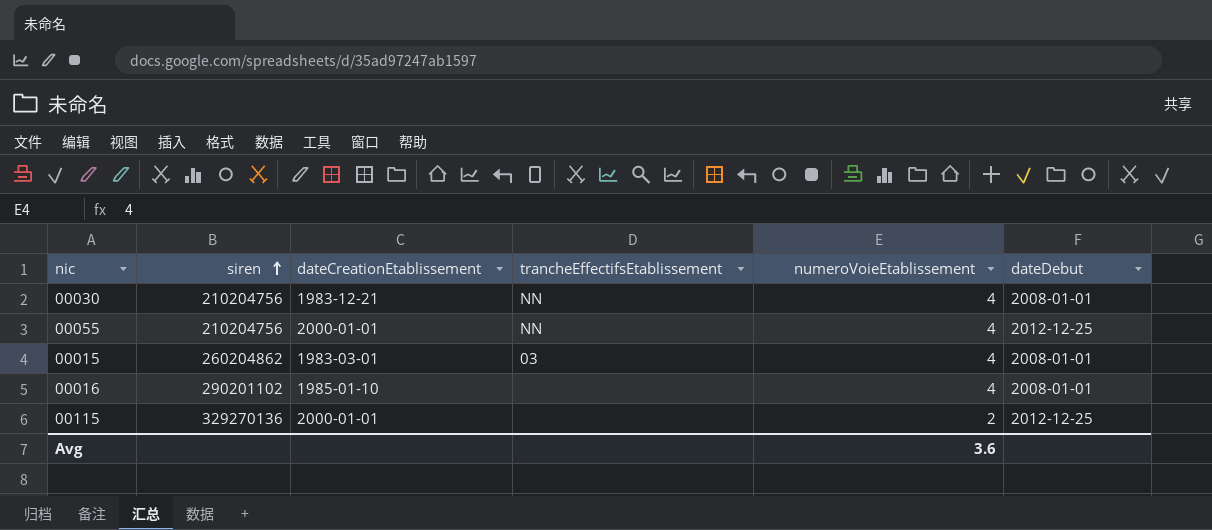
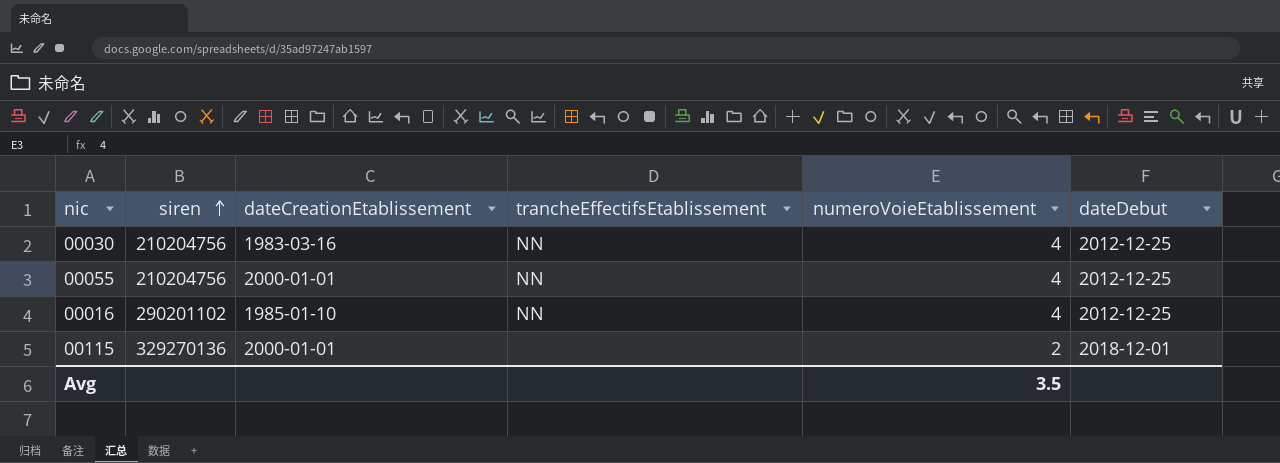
row 00015: 260204862 | 1983-03-01 | 03 | 4 | 2008-01-01 -> none
00030 | dateCreationEtablissement: 1983-12-21 -> 1983-03-16
00030 | dateDebut: 2008-01-01 -> 2012-12-25
00016 | trancheEffectifsEtablissement: none -> NN
00016 | dateDebut: 2008-01-01 -> 2012-12-25
00115 | dateDebut: 2012-12-25 -> 2018-12-01
Avg | numeroVoieEtablissement: 3.6 -> 3.5

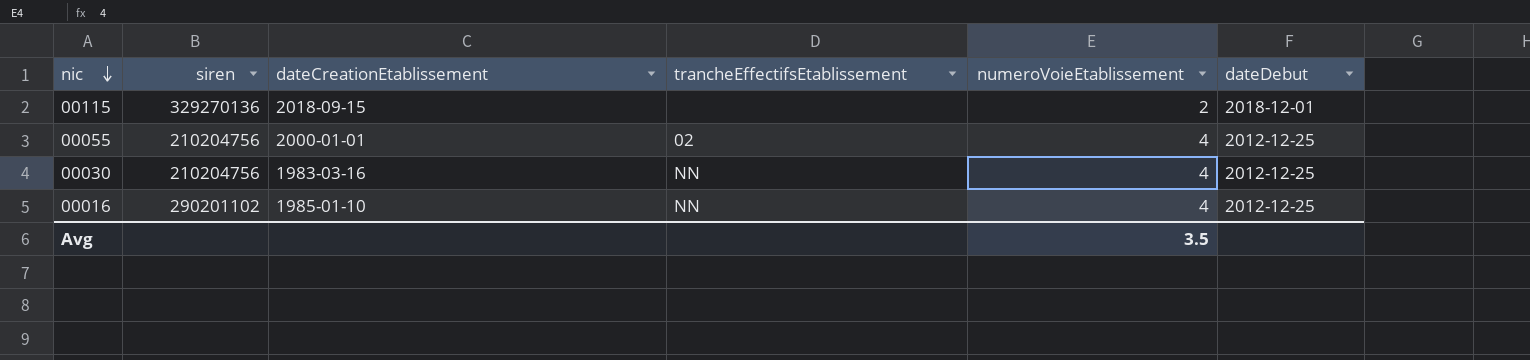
row order: siren ascending -> nic descending
00115 | dateCreationEtablissement: 2000-01-01 -> 2018-09-15
00055 | trancheEffectifsEtablissement: NN -> 02

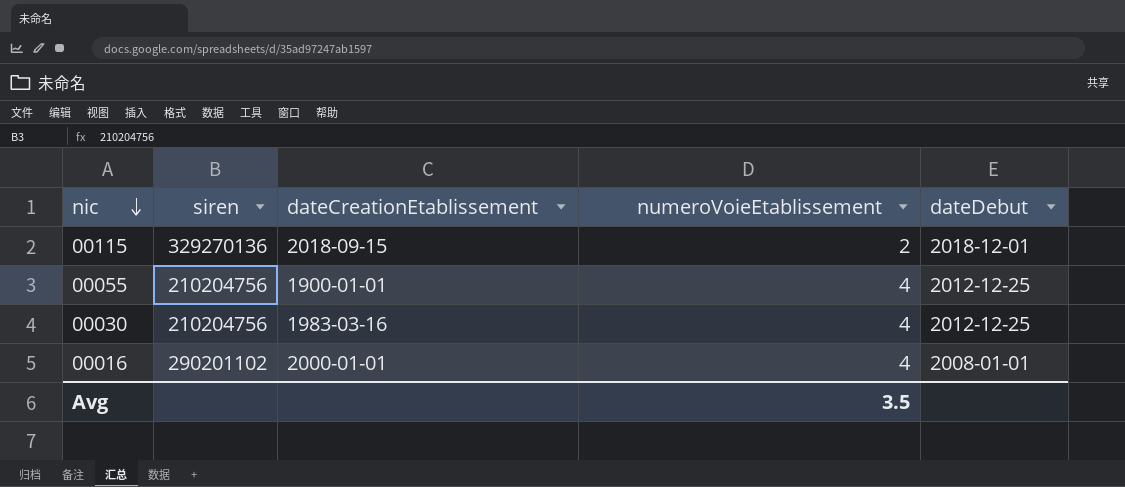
column trancheEffectifsEtablissement | position: 4 -> none
00055 | dateCreationEtablissement: 2000-01-01 -> 1900-01-01
00016 | dateCreationEtablissement: 1985-01-10 -> 2000-01-01
00016 | dateDebut: 2012-12-25 -> 2008-01-01

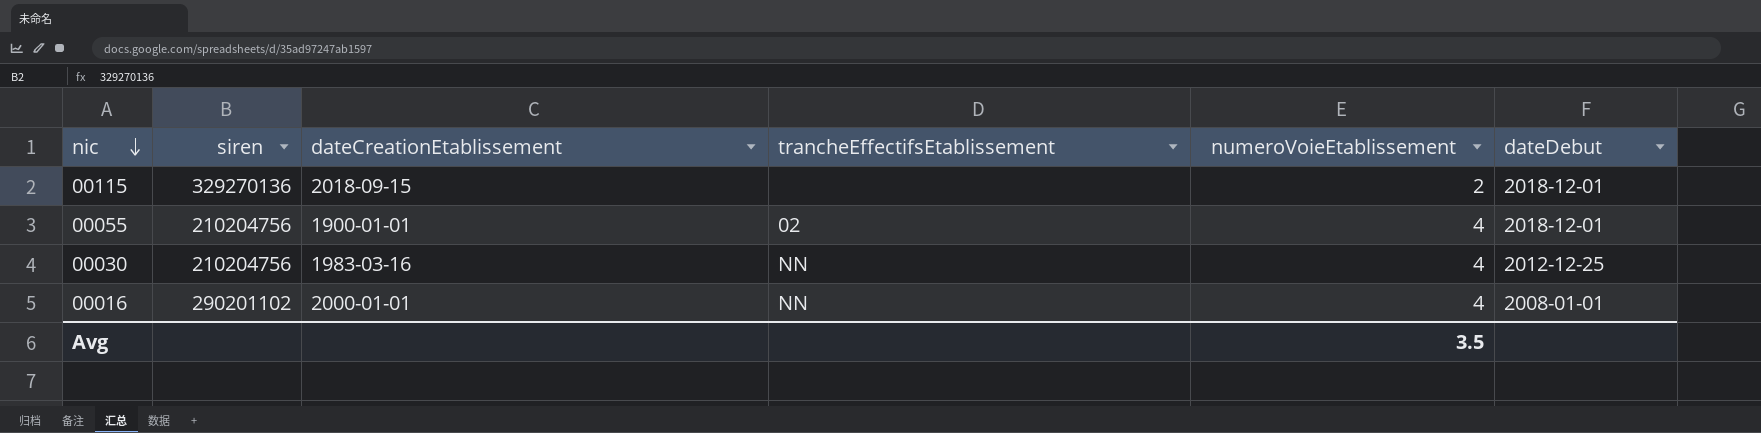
column trancheEffectifsEtablissement | position: none -> 4
00055 | dateDebut: 2012-12-25 -> 2018-12-01

